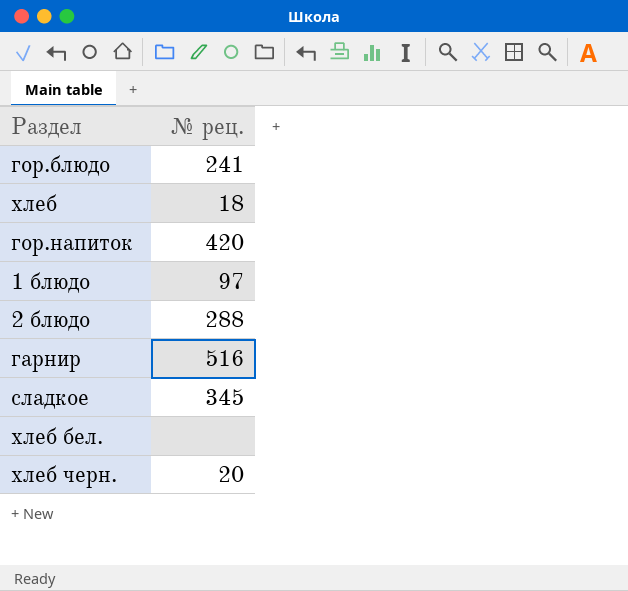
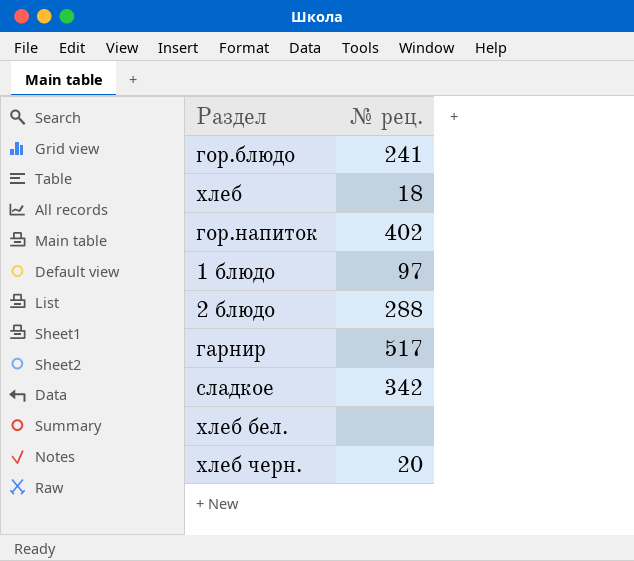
гор.напиток | № рец.: 420 -> 402
гарнир | № рец.: 516 -> 517
сладкое | № рец.: 345 -> 342

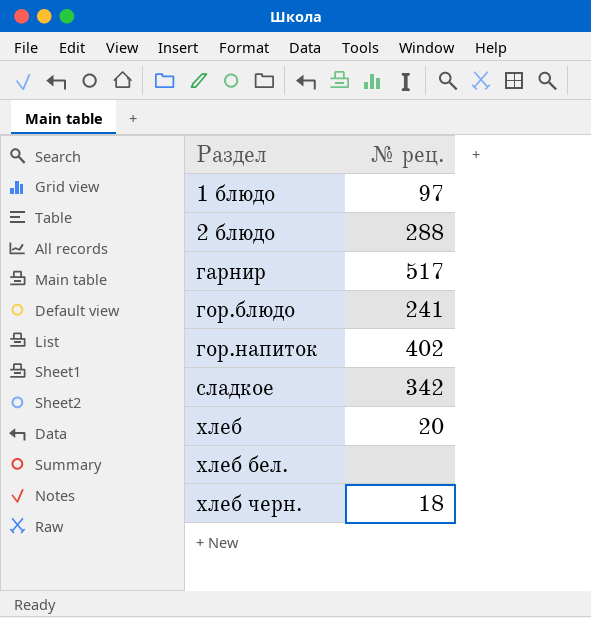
row order: none -> Раздел ascending
хлеб | № рец.: 18 -> 20
хлеб черн. | № рец.: 20 -> 18

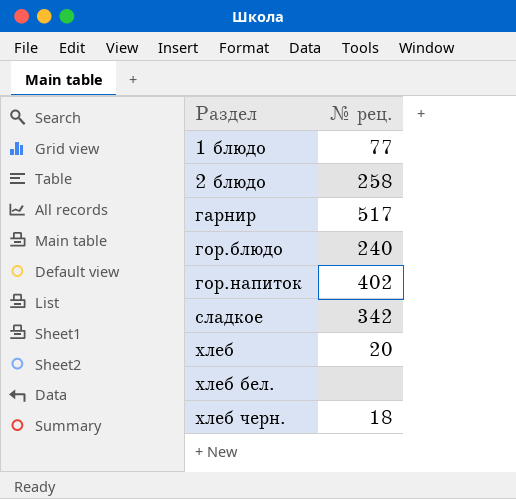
1 блюдо | № рец.: 97 -> 77
2 блюдо | № рец.: 288 -> 258
гор.блюдо | № рец.: 241 -> 240

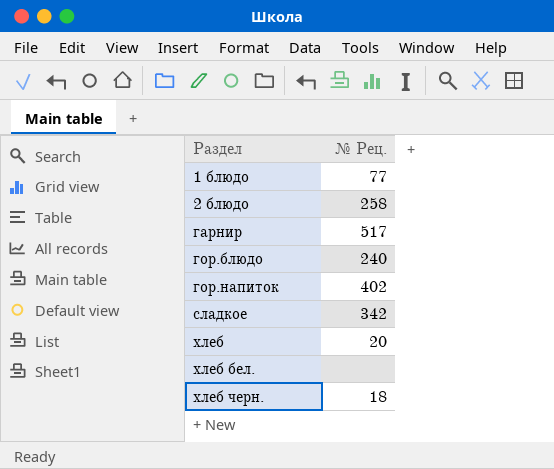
column name: № рец. -> № Рец.

